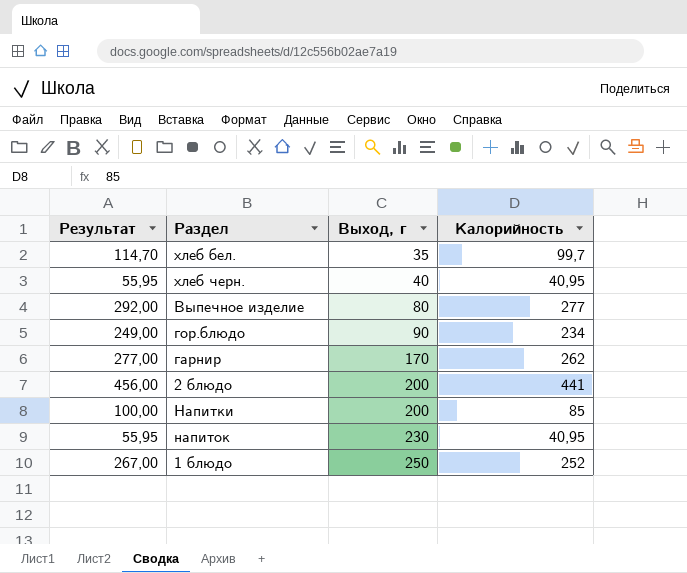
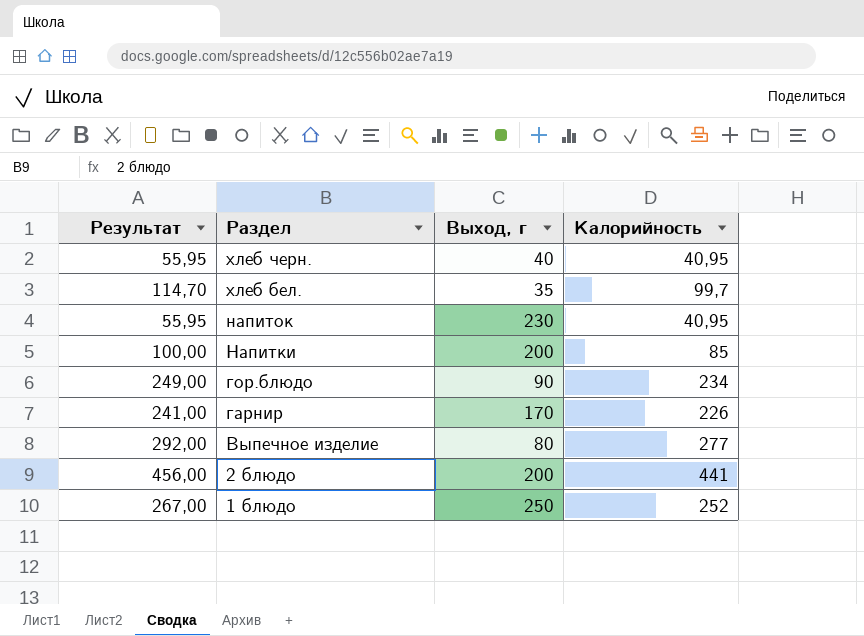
row order: Выход, г ascending -> Раздел descending
гарнир | Результат: 277,00 -> 241,00
гарнир | Калорийность: 262 -> 226

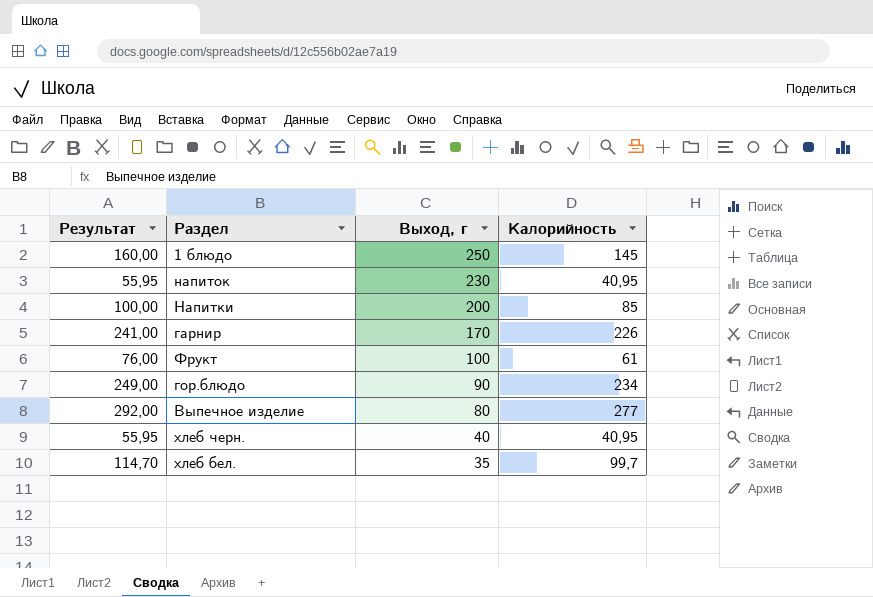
row order: Раздел descending -> Выход, г descending
row 2 блюдо: 456,00 | 200 | 441 -> none
1 блюдо | Результат: 267,00 -> 160,00
1 блюдо | Калорийность: 252 -> 145
row Фрукт: none -> 76,00 | 100 | 61

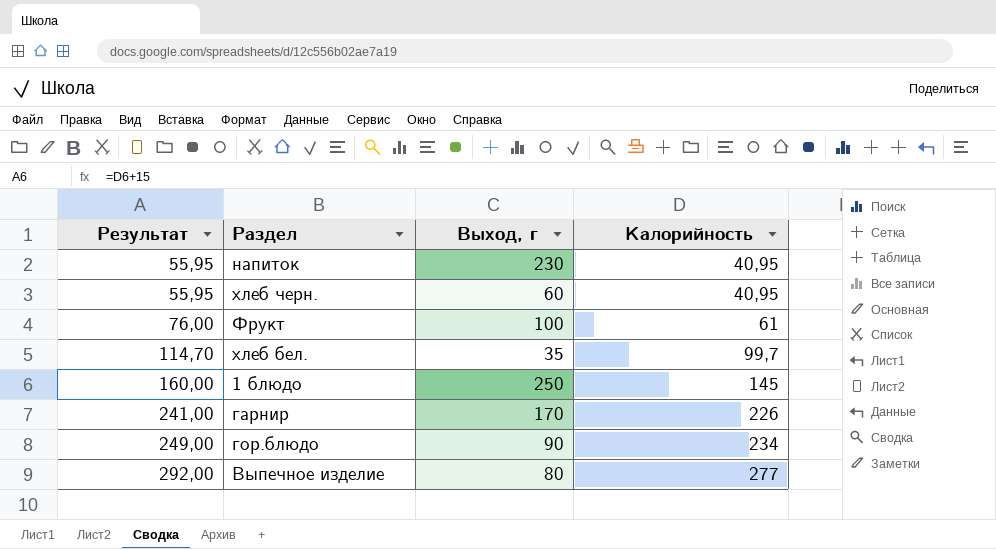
row order: Выход, г descending -> Результат ascending
row Напитки: 100,00 | 200 | 85 -> none
хлеб черн. | Выход, г: 40 -> 60

